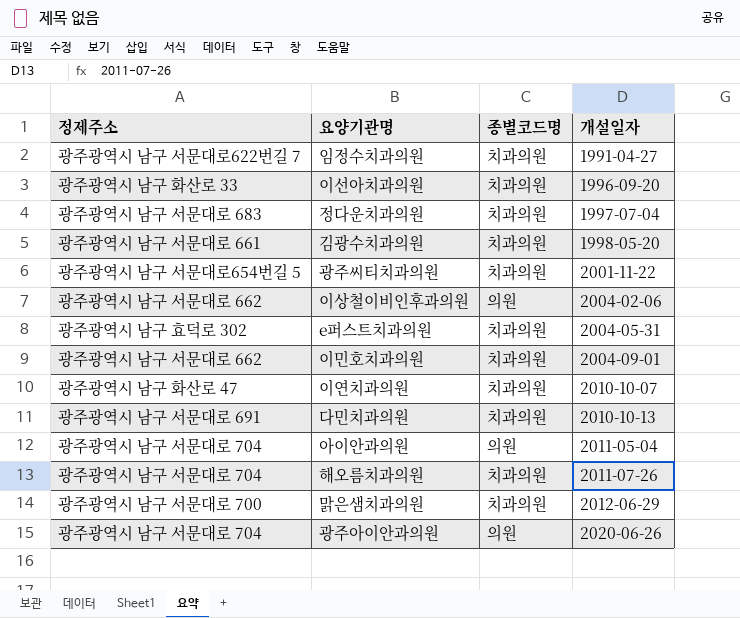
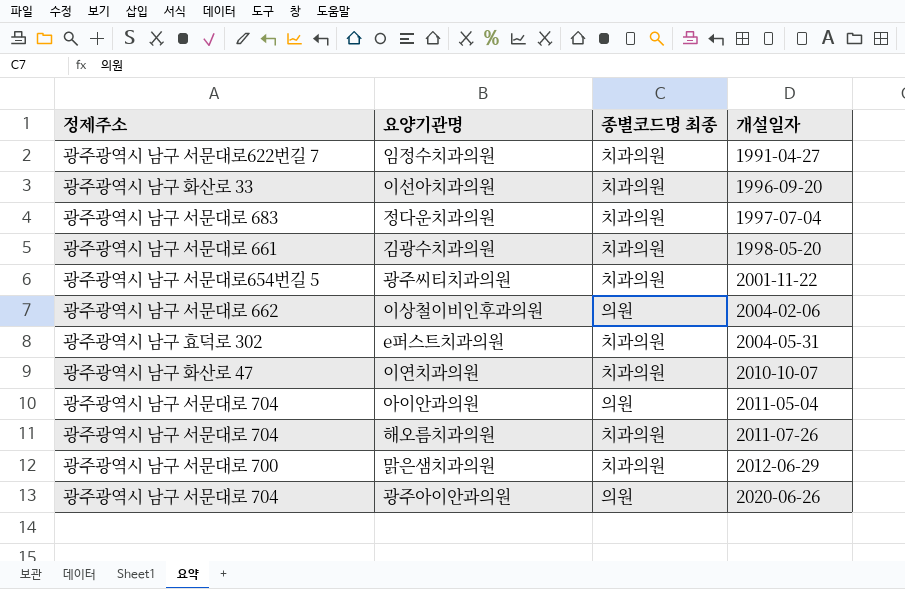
column name: 종별코드명 -> 종별코드명 최종
row 이민호치과의원: 광주광역시 남구 서문대로 662 | 치과의원 | 2004-09-01 -> none
row 다민치과의원: 광주광역시 남구 서문대로 691 | 치과의원 | 2010-10-13 -> none

